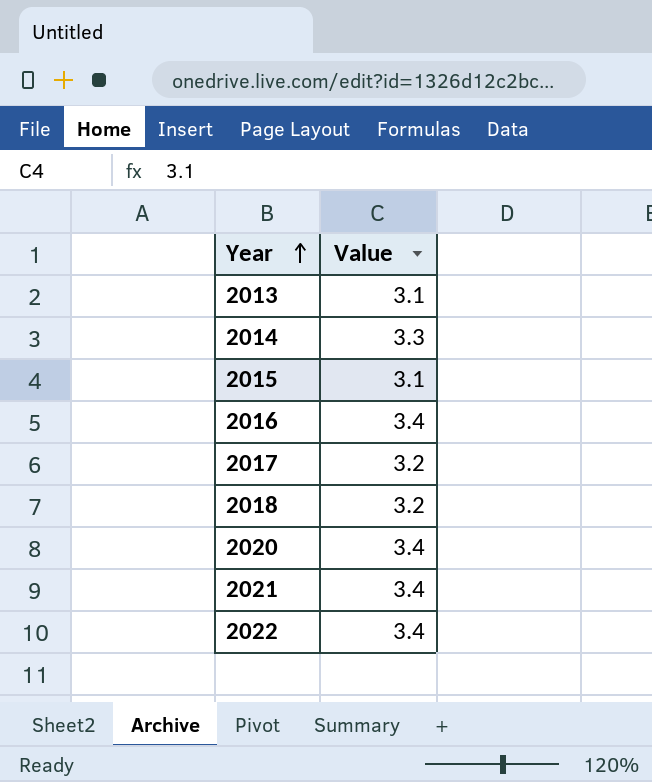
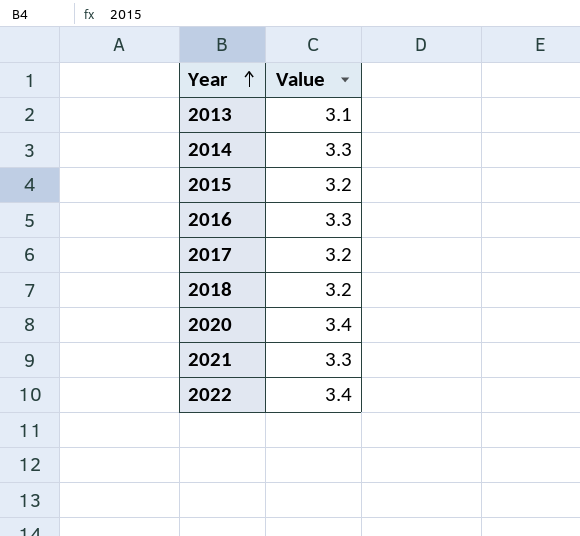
2015 | Value: 3.1 -> 3.2
2016 | Value: 3.4 -> 3.3
2021 | Value: 3.4 -> 3.3

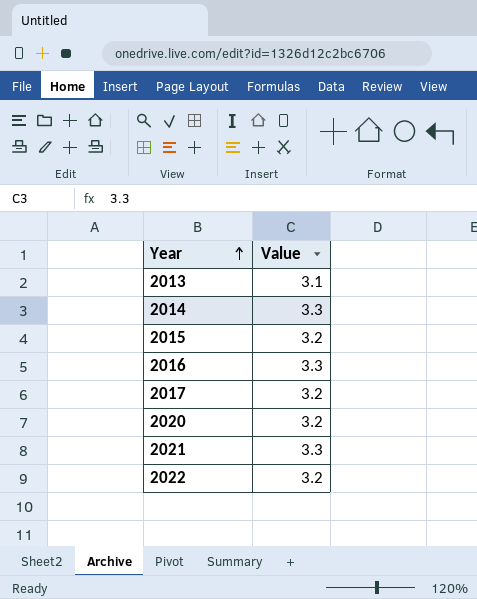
row 2018: 3.2 -> none
2020 | Value: 3.4 -> 3.2
2022 | Value: 3.4 -> 3.2

